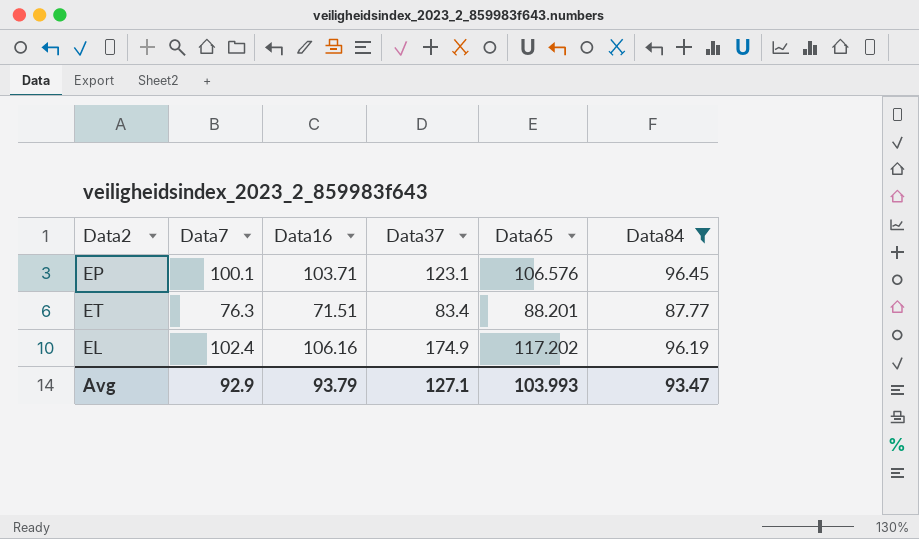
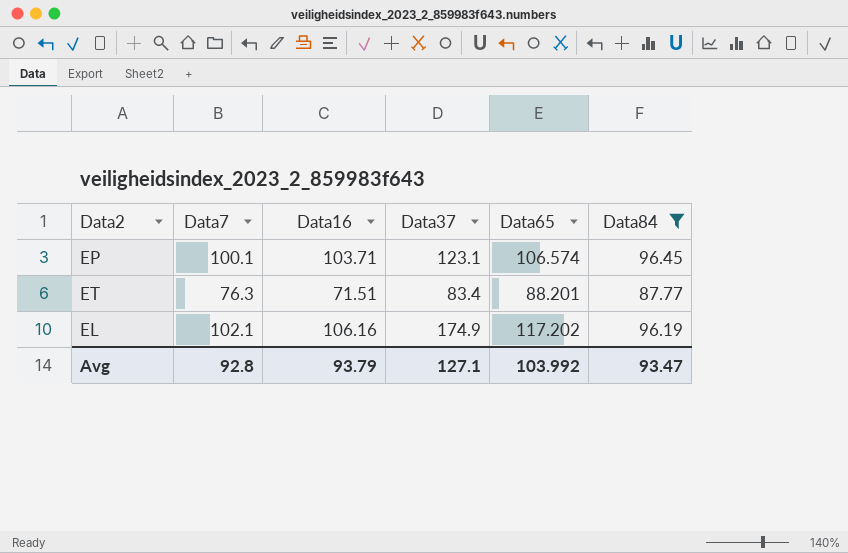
EP | Data65: 106.576 -> 106.574
EL | Data7: 102.4 -> 102.1
Avg | Data7: 92.9 -> 92.8
Avg | Data65: 103.993 -> 103.992

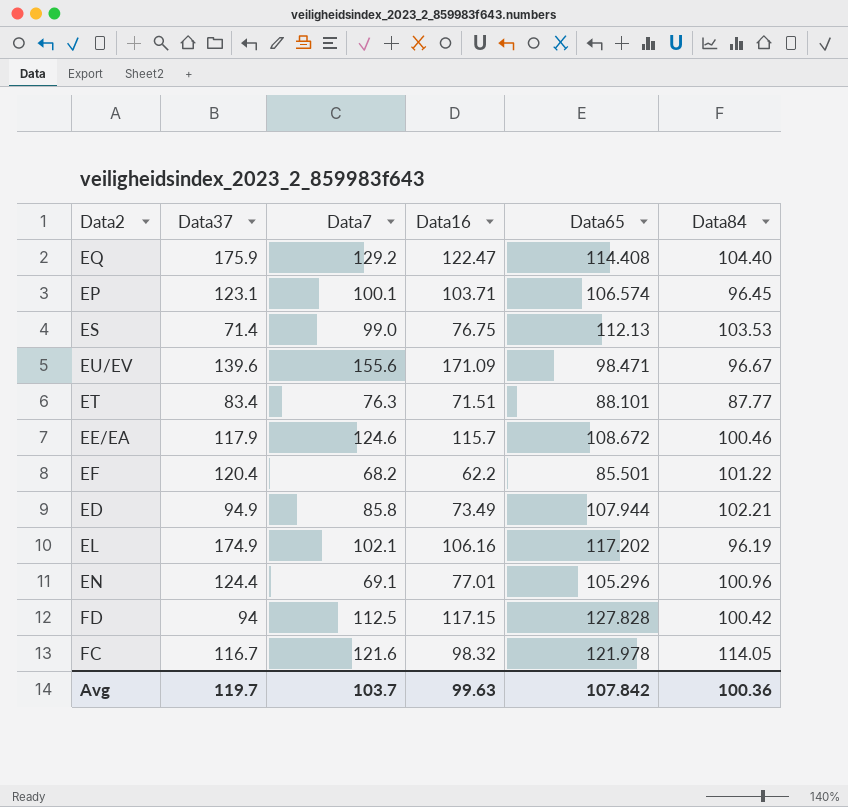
filter: Data84 <= 96.45 -> none
column Data37 | position: 4 -> 2
ET | Data65: 88.201 -> 88.101
Avg | Data37: 127.1 -> 119.7
Avg | Data7: 92.8 -> 103.7
Avg | Data16: 93.79 -> 99.63
Avg | Data65: 103.992 -> 107.842
Avg | Data84: 93.47 -> 100.36

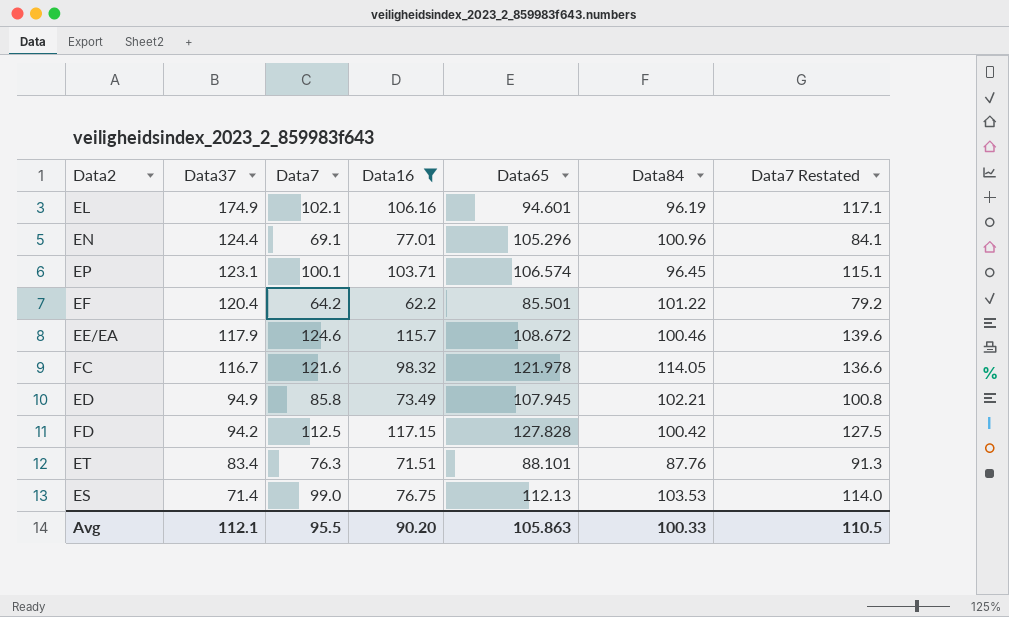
filter: none -> Data16 <= 117.15
row order: none -> Data37 descending
column Data7 Restated | formula: none -> [Data7] + 15
EL | Data65: 117.202 -> 94.601
EF | Data7: 68.2 -> 64.2
ED | Data65: 107.944 -> 107.945
FD | Data37: 94 -> 94.2
ET | Data84: 87.77 -> 87.76
Avg | Data37: 119.7 -> 112.1
Avg | Data7: 103.7 -> 95.5
Avg | Data16: 99.63 -> 90.20
Avg | Data65: 107.842 -> 105.863
Avg | Data84: 100.36 -> 100.33

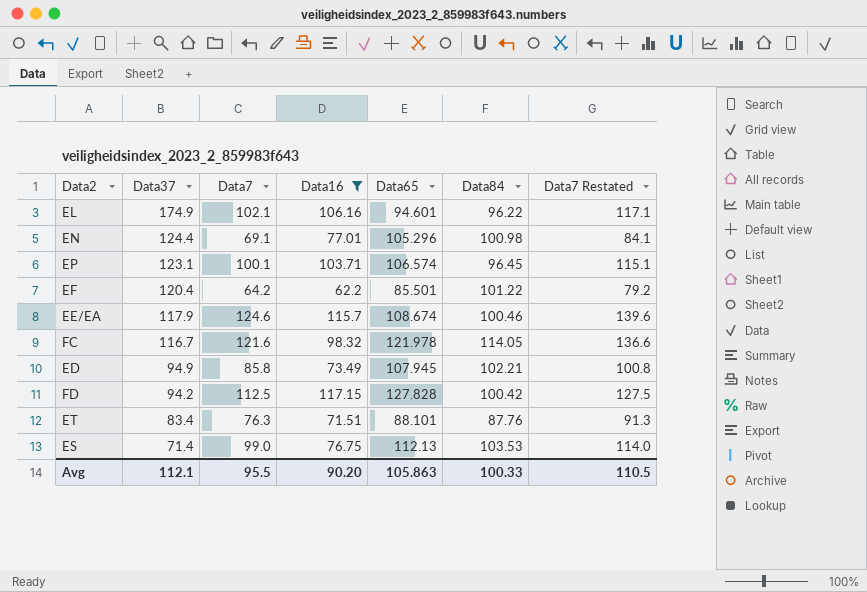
EL | Data84: 96.19 -> 96.22
EN | Data84: 100.96 -> 100.98
EE/EA | Data65: 108.672 -> 108.674

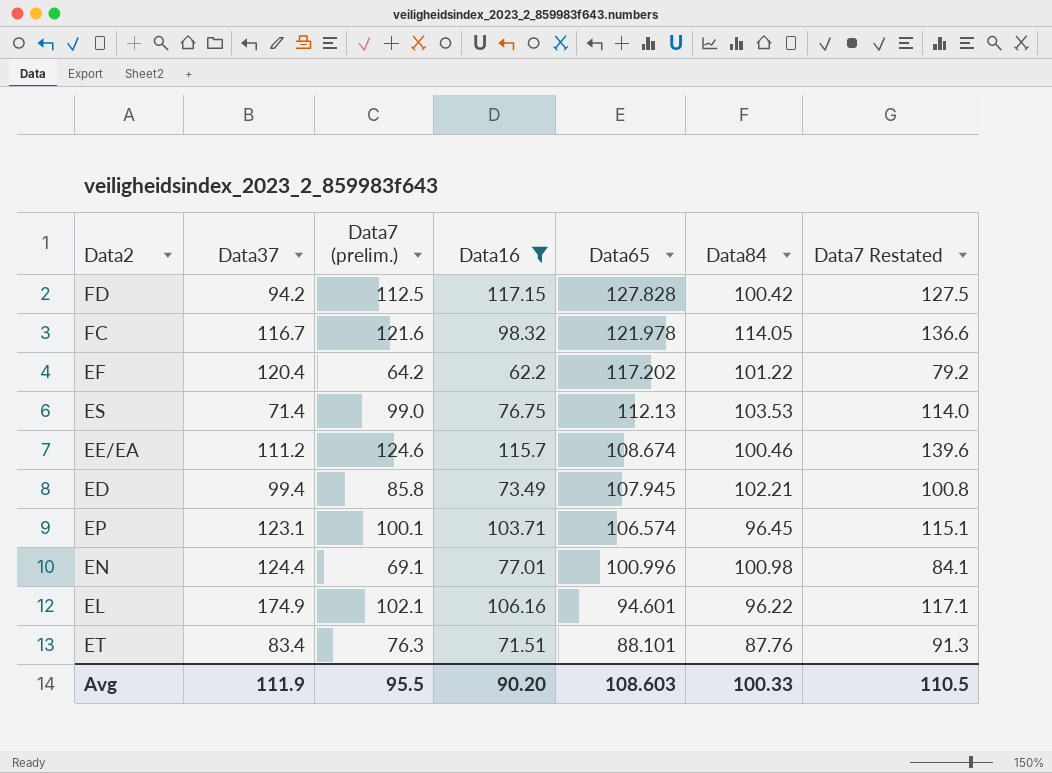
row order: Data37 descending -> Data65 descending
column name: Data7 -> Data7 (prelim.)
EF | Data65: 85.501 -> 117.202
EE/EA | Data37: 117.9 -> 111.2
ED | Data37: 94.9 -> 99.4
EN | Data65: 105.296 -> 100.996
Avg | Data37: 112.1 -> 111.9
Avg | Data65: 105.863 -> 108.603

